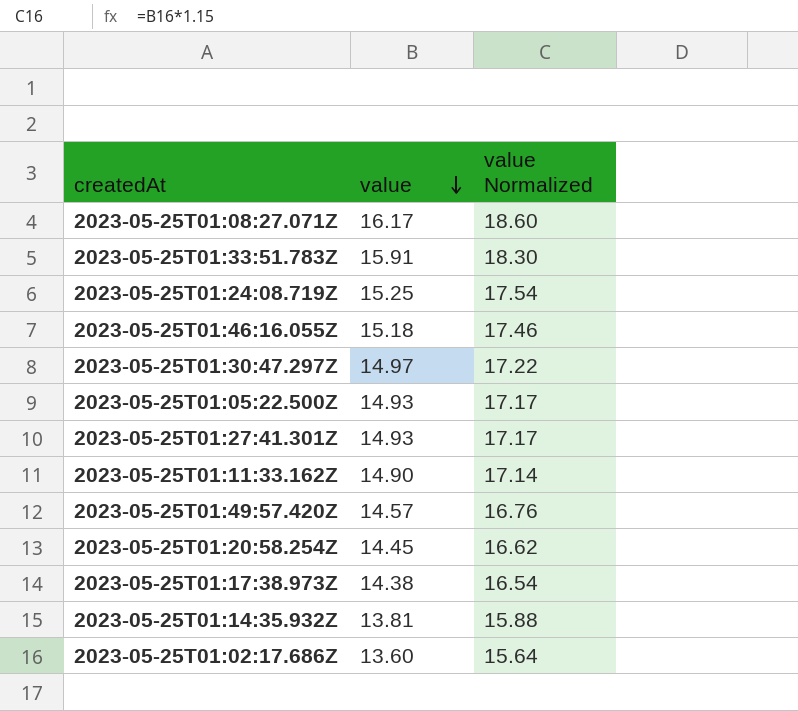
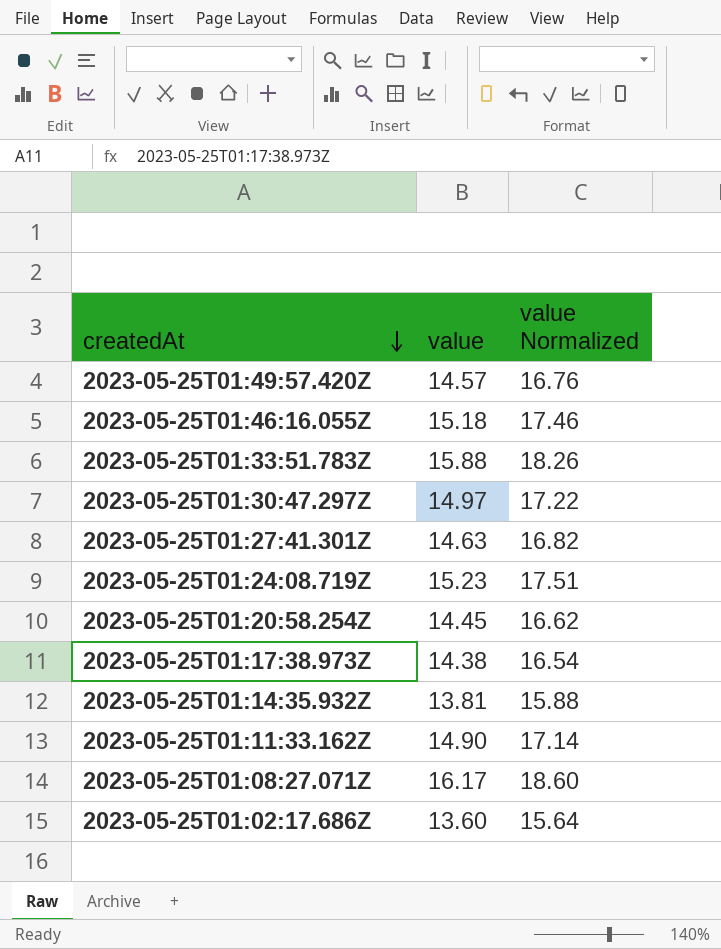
row order: value descending -> createdAt descending
row 2023-05-25T01:05:22.500Z: 14.93 | 17.17 -> none
2023-05-25T01:33:51.783Z | value: 15.91 -> 15.88
2023-05-25T01:33:51.783Z | value Normalized: 18.30 -> 18.26
2023-05-25T01:27:41.301Z | value: 14.93 -> 14.63
2023-05-25T01:27:41.301Z | value Normalized: 17.17 -> 16.82
2023-05-25T01:24:08.719Z | value: 15.25 -> 15.23
2023-05-25T01:24:08.719Z | value Normalized: 17.54 -> 17.51

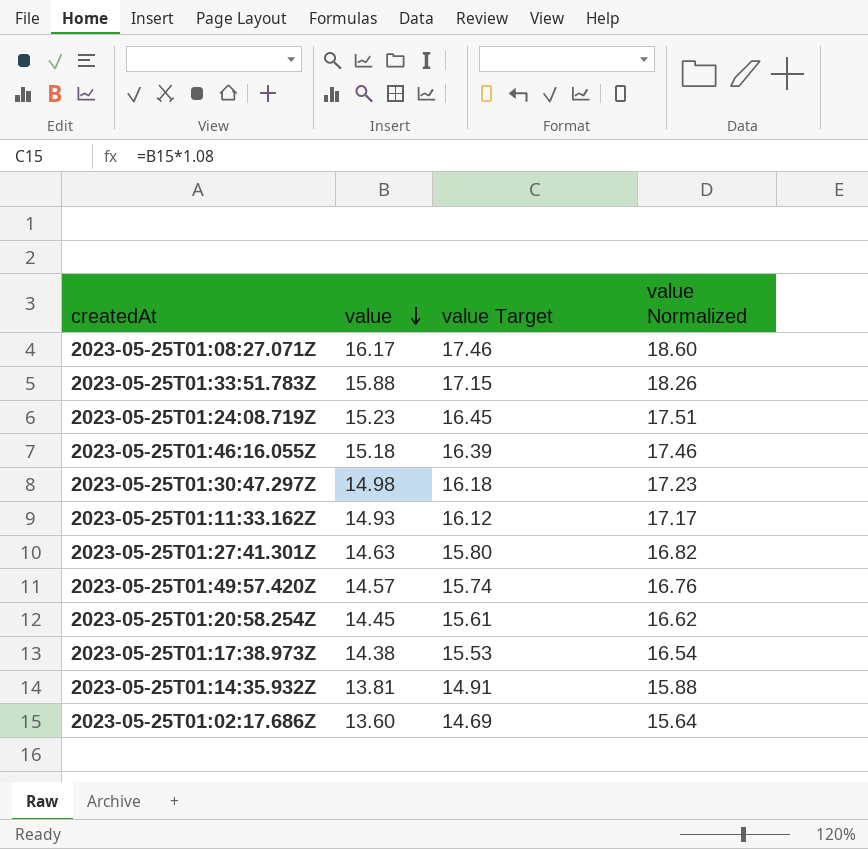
row order: createdAt descending -> value descending
column value Target | formula: none -> [value] * 1.08
2023-05-25T01:30:47.297Z | value: 14.97 -> 14.98
2023-05-25T01:30:47.297Z | value Normalized: 17.22 -> 17.23
2023-05-25T01:11:33.162Z | value: 14.90 -> 14.93
2023-05-25T01:11:33.162Z | value Normalized: 17.14 -> 17.17

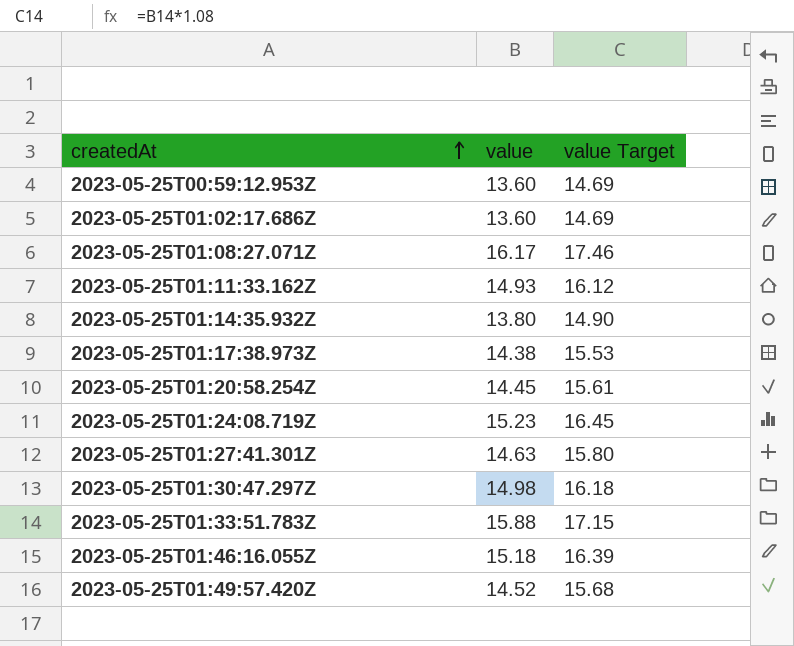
row order: value descending -> createdAt ascending
column value Normalized | formula: [value] * 1.15 -> none
row 2023-05-25T00:59:12.953Z: none -> 13.60 | 14.69
2023-05-25T01:14:35.932Z | value: 13.81 -> 13.80
2023-05-25T01:14:35.932Z | value Target: 14.91 -> 14.90
2023-05-25T01:49:57.420Z | value: 14.57 -> 14.52
2023-05-25T01:49:57.420Z | value Target: 15.74 -> 15.68

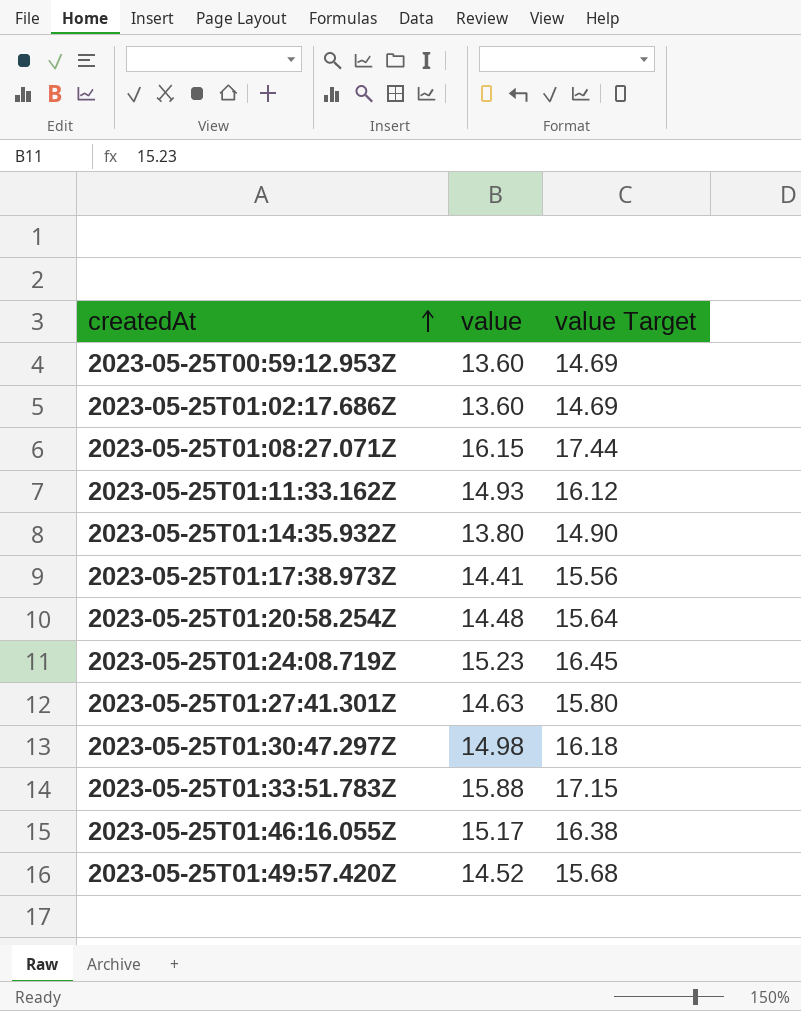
2023-05-25T01:08:27.071Z | value: 16.17 -> 16.15
2023-05-25T01:08:27.071Z | value Target: 17.46 -> 17.44
2023-05-25T01:17:38.973Z | value: 14.38 -> 14.41
2023-05-25T01:17:38.973Z | value Target: 15.53 -> 15.56
2023-05-25T01:20:58.254Z | value: 14.45 -> 14.48
2023-05-25T01:20:58.254Z | value Target: 15.61 -> 15.64
2023-05-25T01:46:16.055Z | value: 15.18 -> 15.17
2023-05-25T01:46:16.055Z | value Target: 16.39 -> 16.38

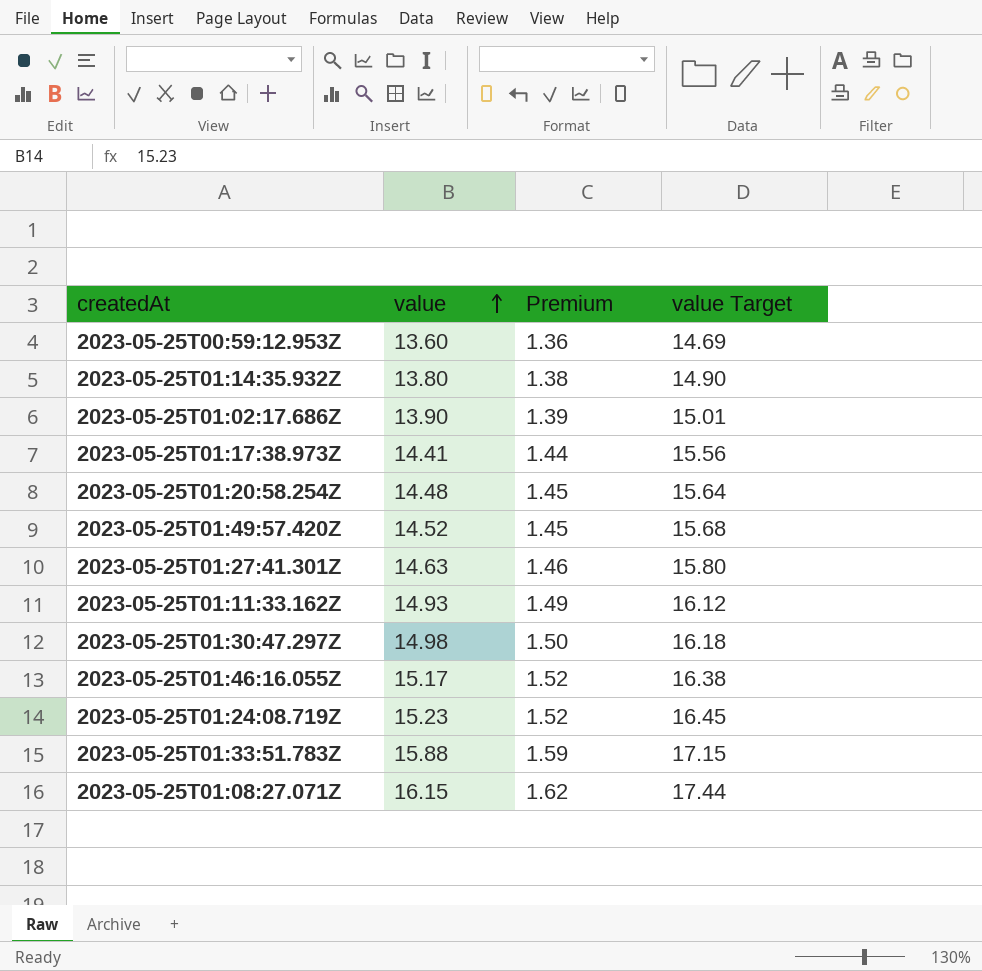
row order: createdAt ascending -> value ascending
column Premium | formula: none -> [value] * 0.1
2023-05-25T01:02:17.686Z | value: 13.60 -> 13.90
2023-05-25T01:02:17.686Z | value Target: 14.69 -> 15.01

